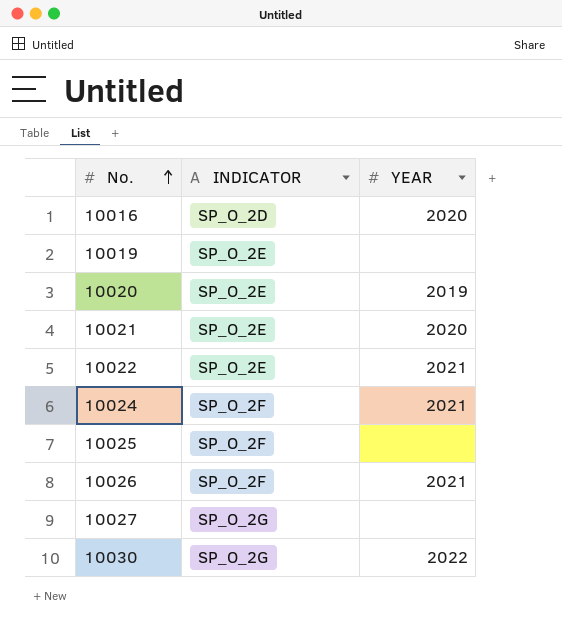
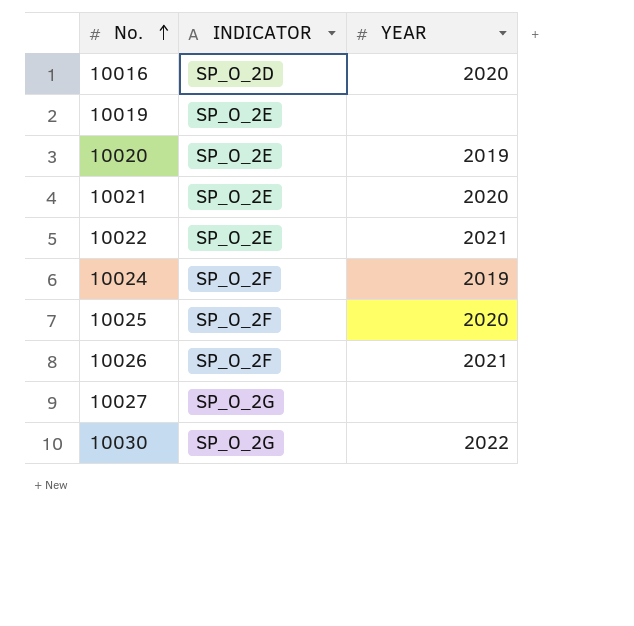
10024 | YEAR: 2021 -> 2019
10025 | YEAR: none -> 2020

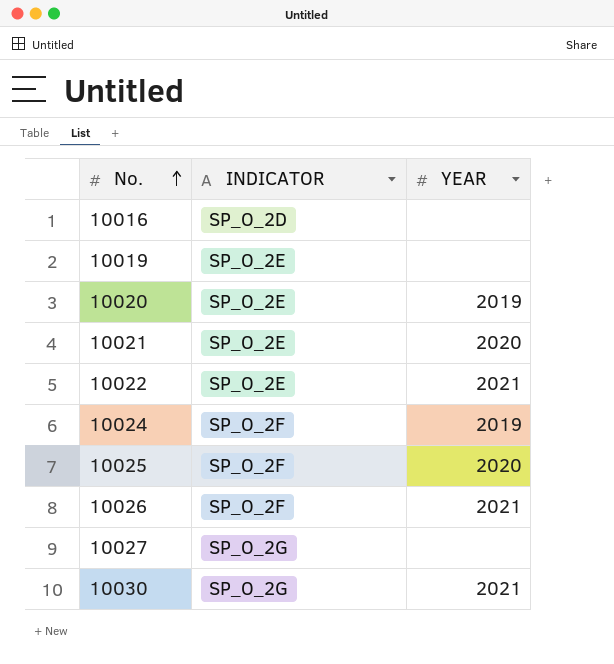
10016 | YEAR: 2020 -> none
10030 | YEAR: 2022 -> 2021

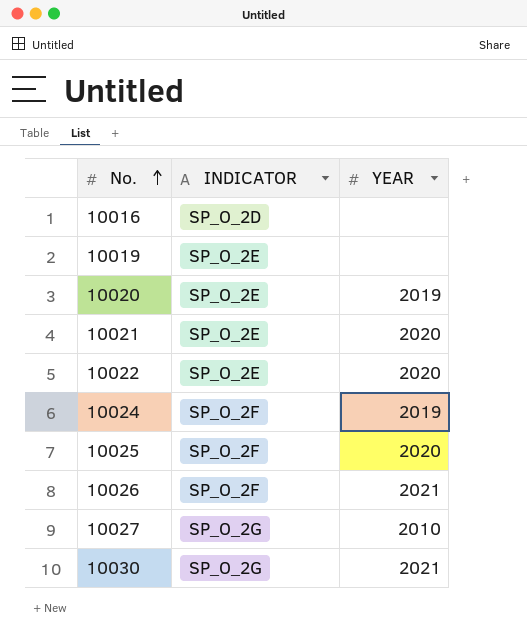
10022 | YEAR: 2021 -> 2020
10027 | YEAR: none -> 2010

